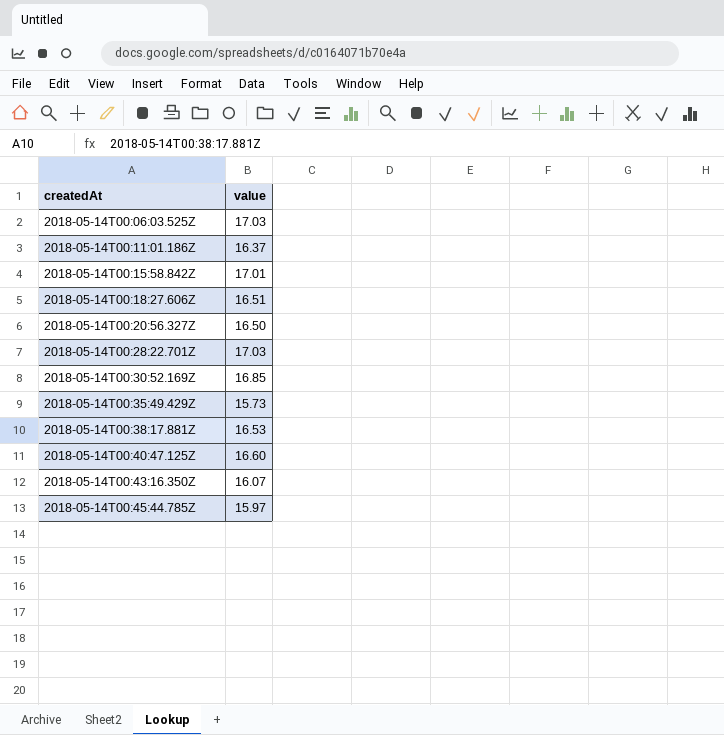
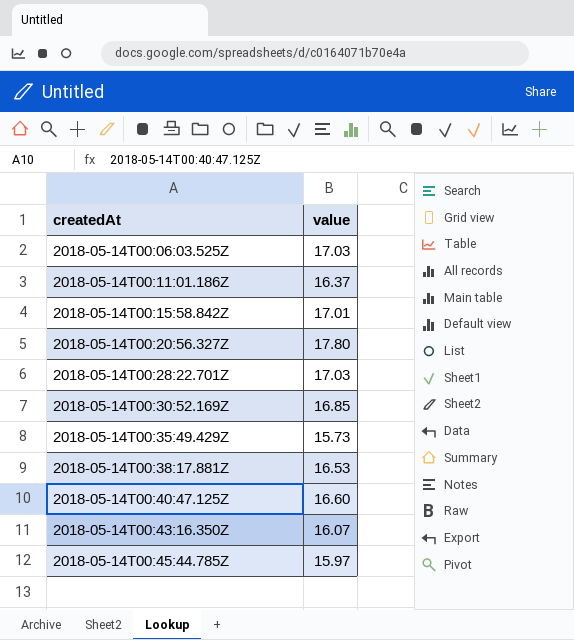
row 2018-05-14T00:18:27.606Z: 16.51 -> none
2018-05-14T00:20:56.327Z | value: 16.50 -> 17.80

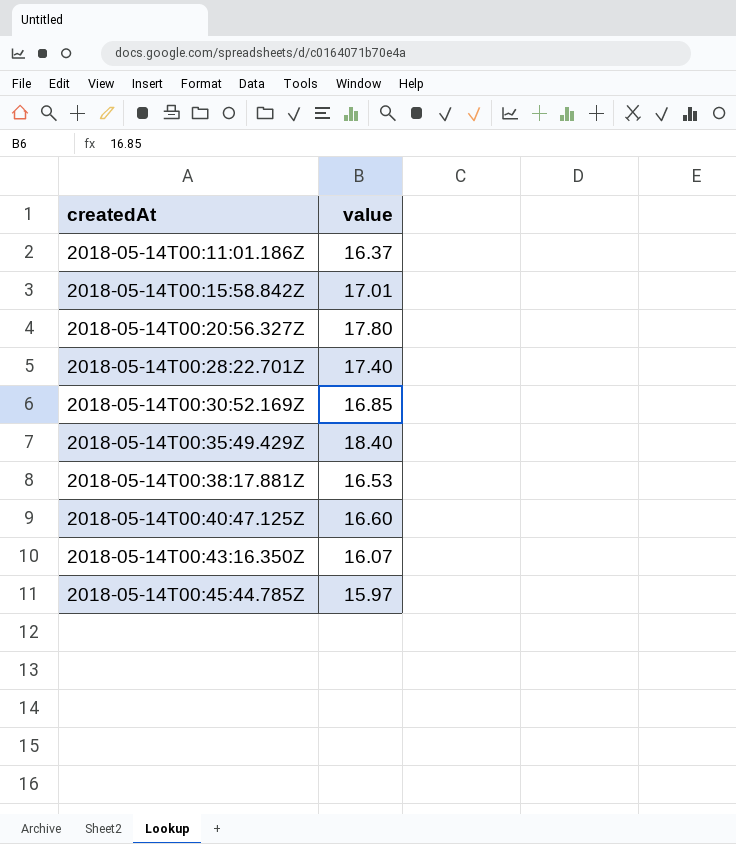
row 2018-05-14T00:06:03.525Z: 17.03 -> none
2018-05-14T00:28:22.701Z | value: 17.03 -> 17.40
2018-05-14T00:35:49.429Z | value: 15.73 -> 18.40

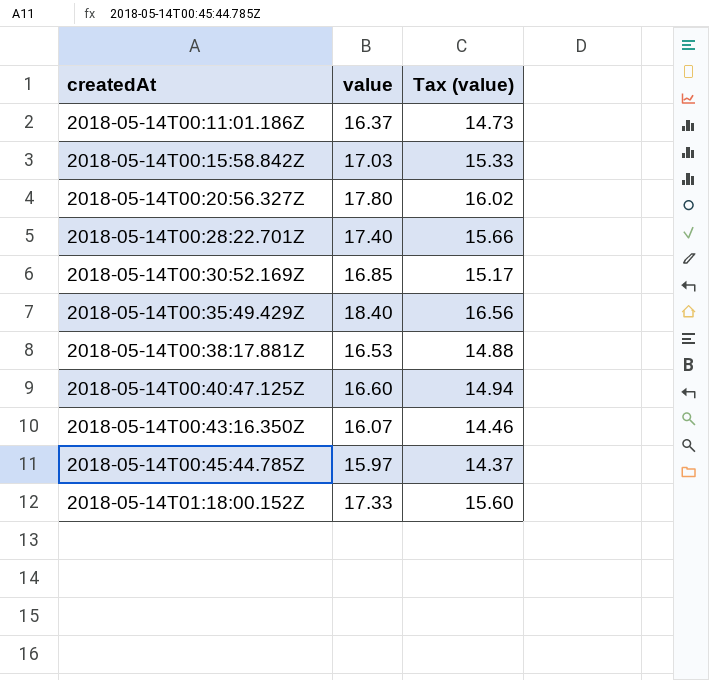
column Tax (value) | formula: none -> [value] * 0.9
2018-05-14T00:15:58.842Z | value: 17.01 -> 17.03
row 2018-05-14T01:18:00.152Z: none -> 17.33 | 15.60

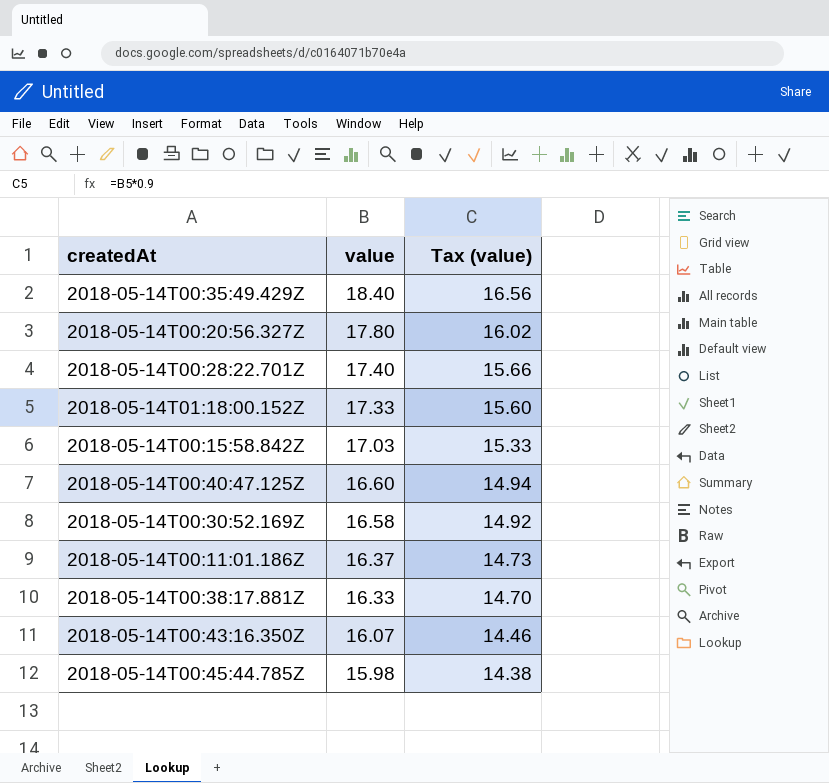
row order: createdAt ascending -> value descending
2018-05-14T00:30:52.169Z | value: 16.85 -> 16.58
2018-05-14T00:30:52.169Z | Tax (value): 15.17 -> 14.92
2018-05-14T00:38:17.881Z | value: 16.53 -> 16.33
2018-05-14T00:38:17.881Z | Tax (value): 14.88 -> 14.70
2018-05-14T00:45:44.785Z | value: 15.97 -> 15.98
2018-05-14T00:45:44.785Z | Tax (value): 14.37 -> 14.38

